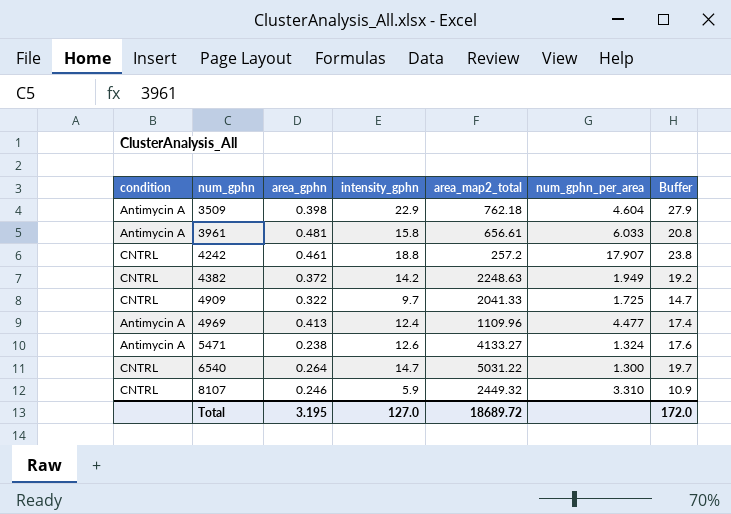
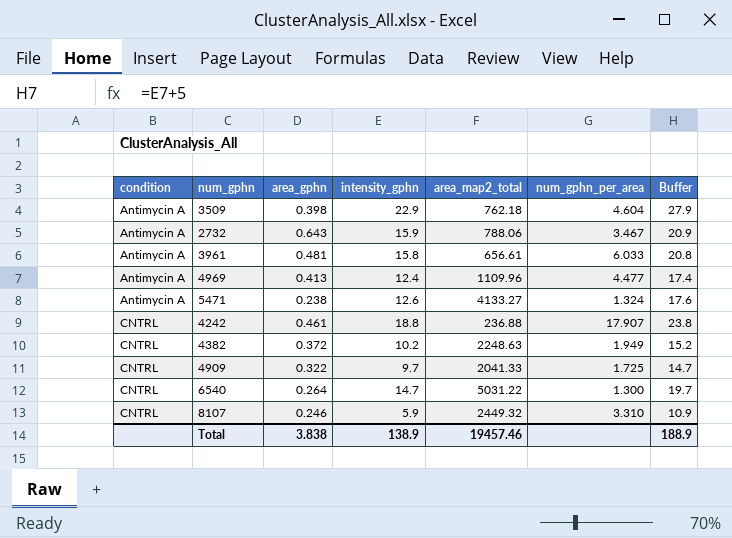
row order: num_gphn ascending -> condition ascending
row 2732: none -> Antimycin A | 0.643 | 15.9 | 788.06 | 3.467 | 20.9
4242 | area_map2_total: 257.2 -> 236.88
4382 | intensity_gphn: 14.2 -> 10.2
4382 | Buffer: 19.2 -> 15.2
Total | area_gphn: 3.195 -> 3.838
Total | intensity_gphn: 127.0 -> 138.9
Total | area_map2_total: 18689.72 -> 19457.46
Total | Buffer: 172.0 -> 188.9

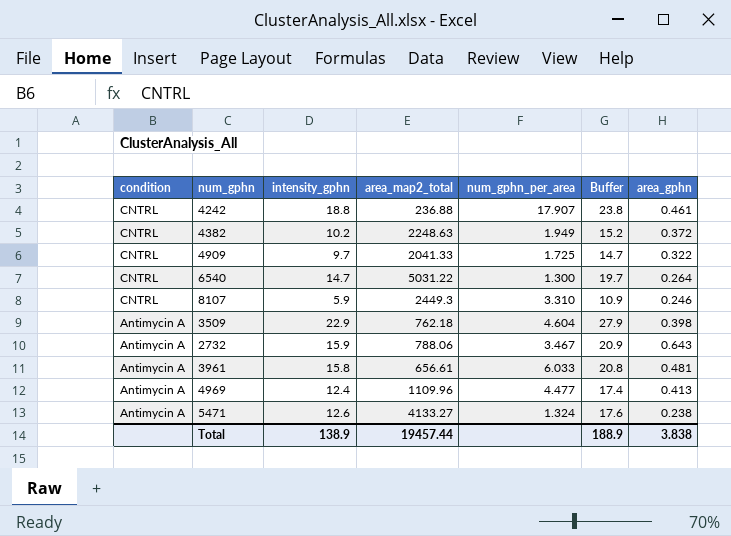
row order: condition ascending -> condition descending
column area_gphn | position: 3 -> 7
8107 | area_map2_total: 2449.32 -> 2449.3
Total | area_map2_total: 19457.46 -> 19457.44

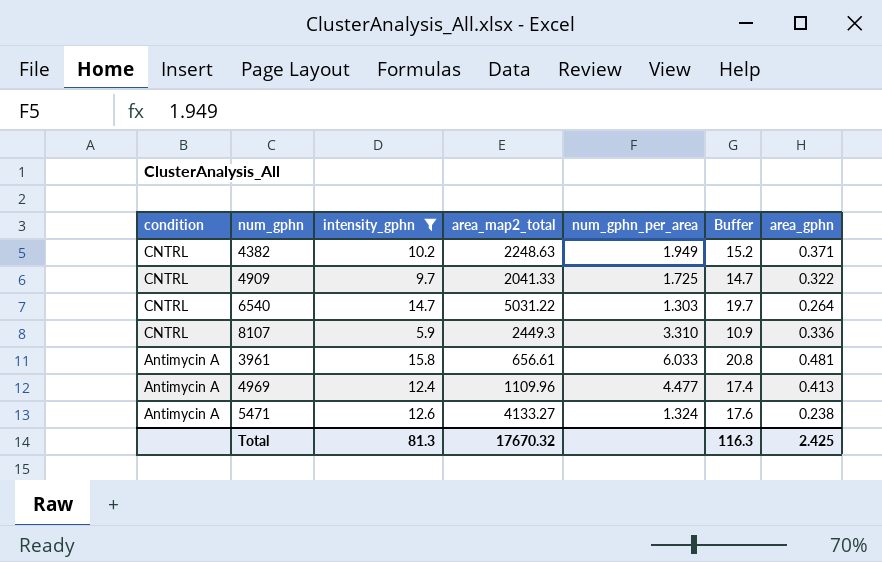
filter: none -> intensity_gphn <= 15.8
4382 | area_gphn: 0.372 -> 0.371
6540 | num_gphn_per_area: 1.300 -> 1.303
8107 | area_gphn: 0.246 -> 0.336
Total | intensity_gphn: 138.9 -> 81.3
Total | area_map2_total: 19457.44 -> 17670.32
Total | Buffer: 188.9 -> 116.3
Total | area_gphn: 3.838 -> 2.425

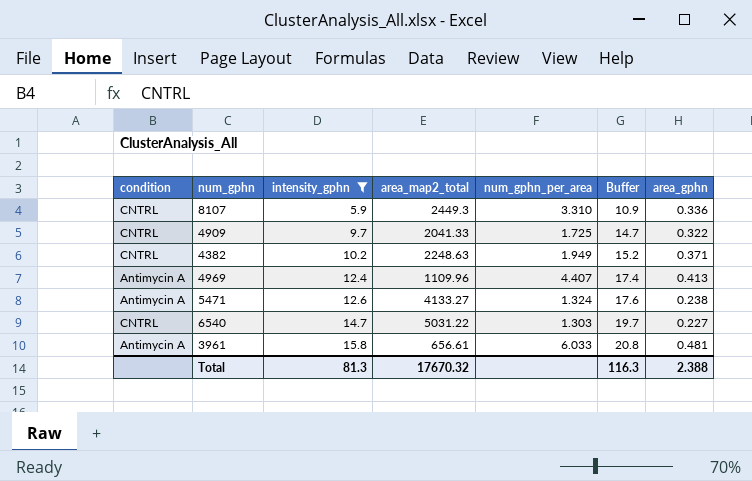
row order: condition descending -> intensity_gphn ascending
4969 | num_gphn_per_area: 4.477 -> 4.407
6540 | area_gphn: 0.264 -> 0.227
Total | area_gphn: 2.425 -> 2.388

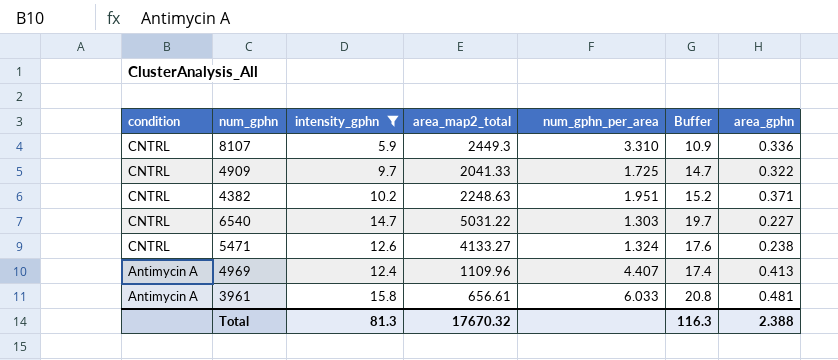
row order: intensity_gphn ascending -> condition descending
4382 | num_gphn_per_area: 1.949 -> 1.951
5471 | condition: Antimycin A -> CNTRL

